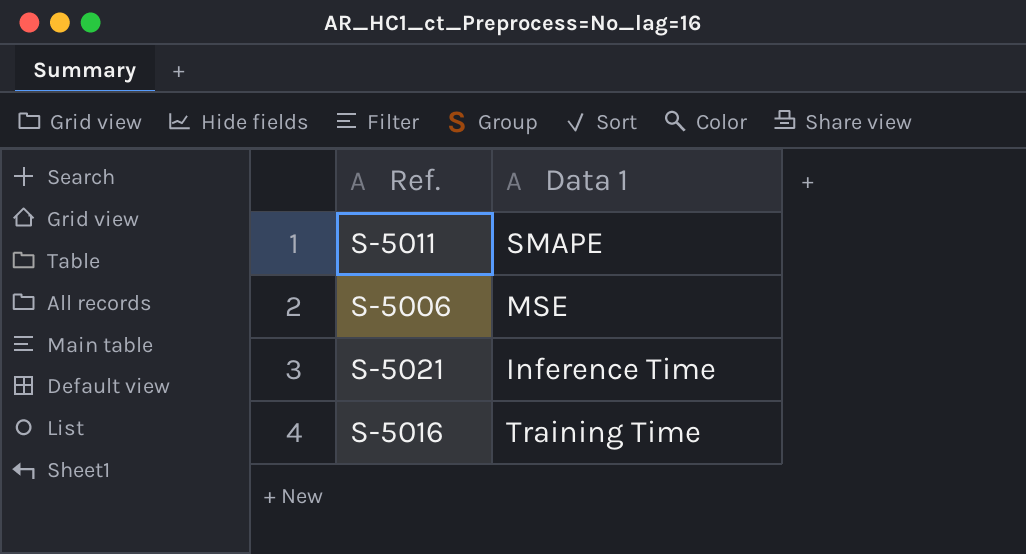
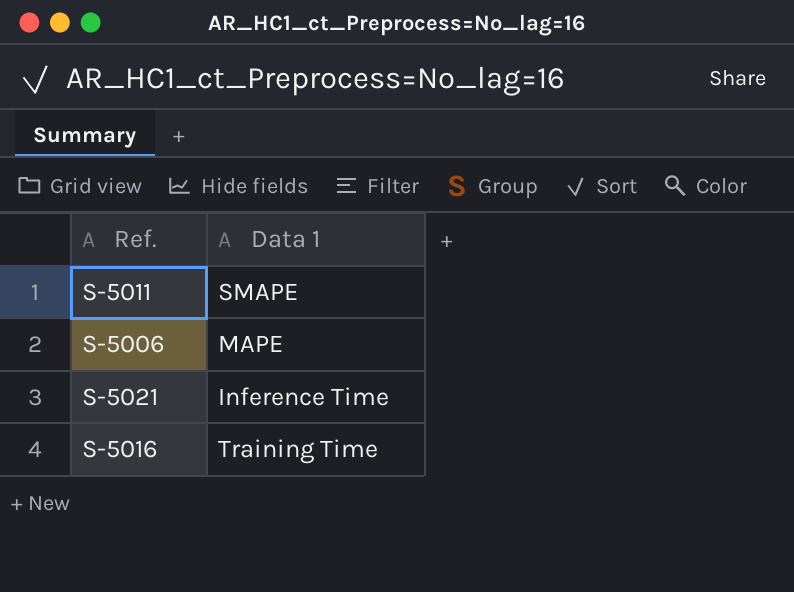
S-5006 | Data 1: MSE -> MAPE

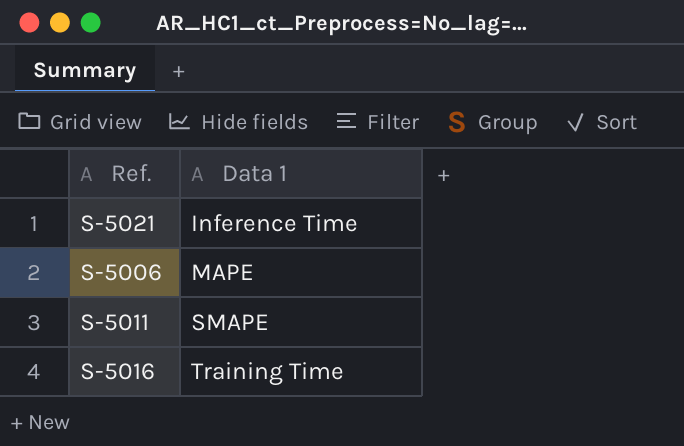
row order: none -> Data 1 ascending

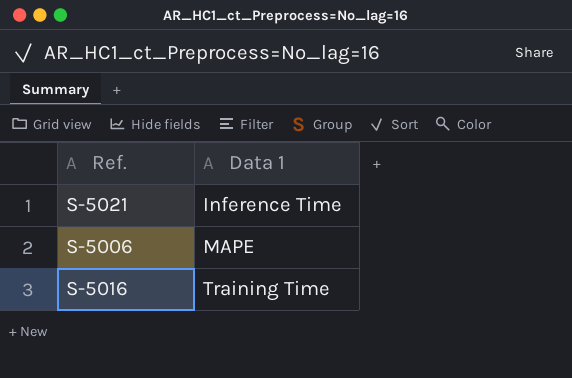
row S-5011: SMAPE -> none

